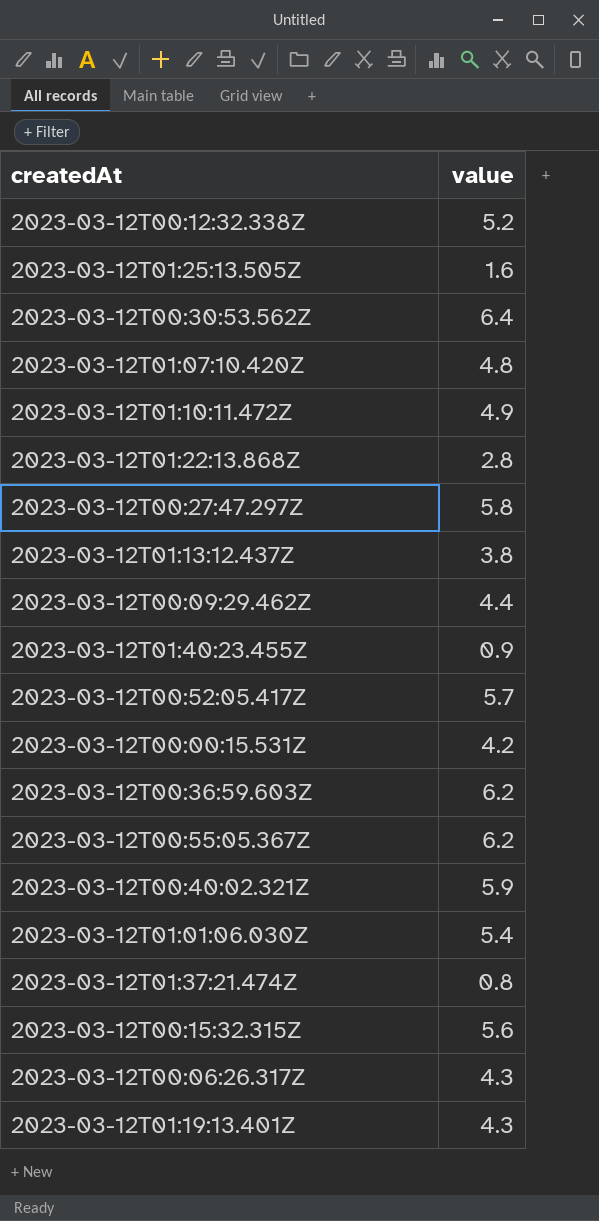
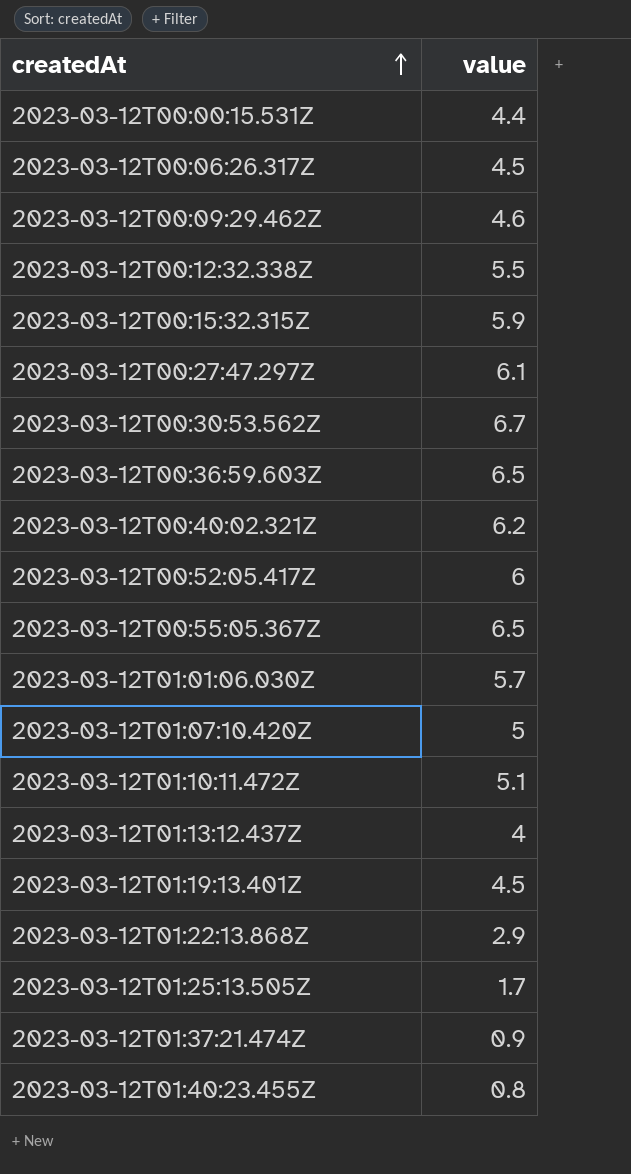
row order: none -> createdAt ascending
2023-03-12T00:00:15.531Z | value: 4.2 -> 4.4
2023-03-12T00:06:26.317Z | value: 4.3 -> 4.5
2023-03-12T00:09:29.462Z | value: 4.4 -> 4.6
2023-03-12T00:12:32.338Z | value: 5.2 -> 5.5
2023-03-12T00:15:32.315Z | value: 5.6 -> 5.9
2023-03-12T00:27:47.297Z | value: 5.8 -> 6.1
2023-03-12T00:30:53.562Z | value: 6.4 -> 6.7
2023-03-12T00:36:59.603Z | value: 6.2 -> 6.5
2023-03-12T00:40:02.321Z | value: 5.9 -> 6.2
2023-03-12T00:52:05.417Z | value: 5.7 -> 6
2023-03-12T00:55:05.367Z | value: 6.2 -> 6.5
2023-03-12T01:01:06.030Z | value: 5.4 -> 5.7
2023-03-12T01:07:10.420Z | value: 4.8 -> 5
2023-03-12T01:10:11.472Z | value: 4.9 -> 5.1
2023-03-12T01:13:12.437Z | value: 3.8 -> 4
2023-03-12T01:19:13.401Z | value: 4.3 -> 4.5
2023-03-12T01:22:13.868Z | value: 2.8 -> 2.9
2023-03-12T01:25:13.505Z | value: 1.6 -> 1.7
2023-03-12T01:37:21.474Z | value: 0.8 -> 0.9
2023-03-12T01:40:23.455Z | value: 0.9 -> 0.8

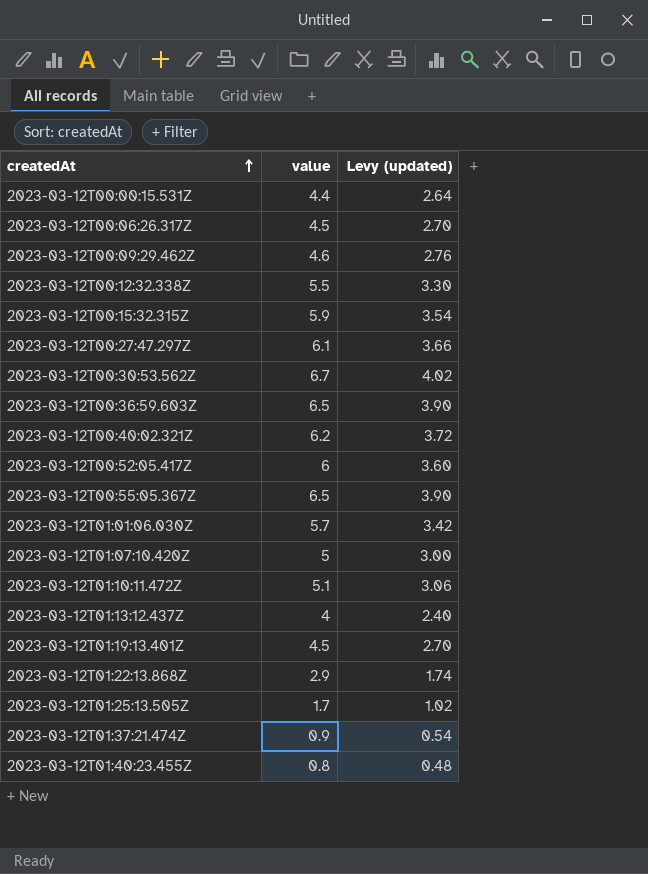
column Levy (updated) | formula: none -> [value] * 0.6

